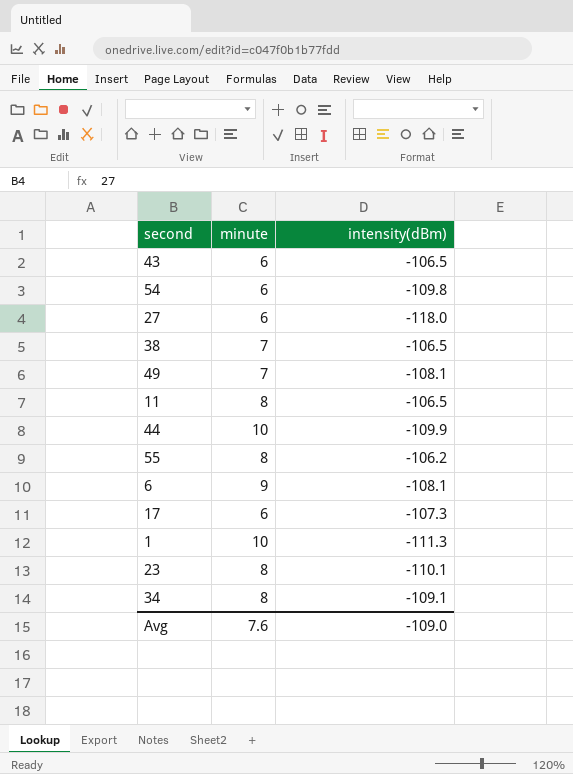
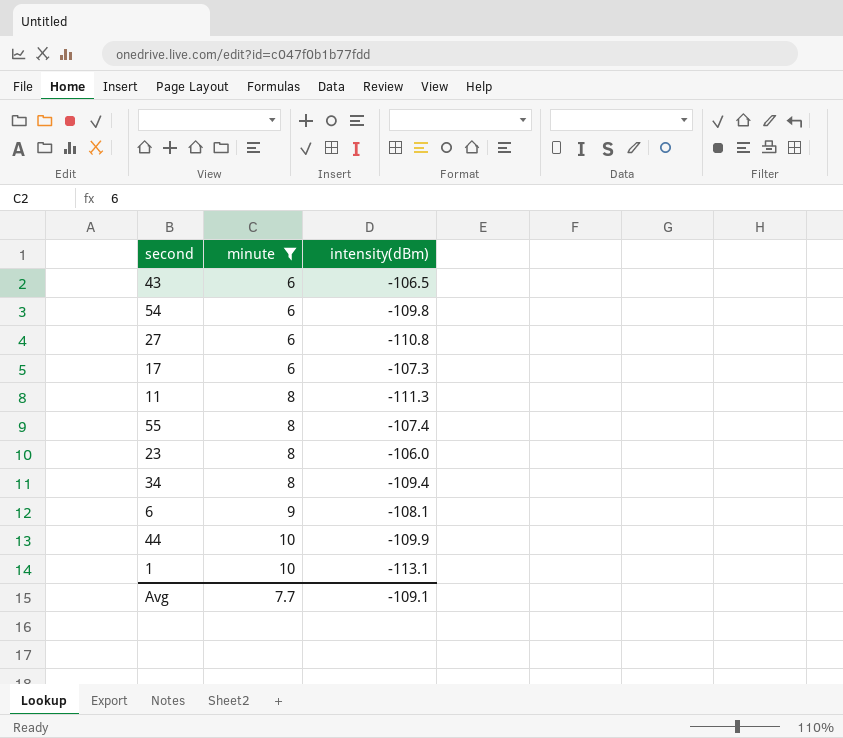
filter: none -> minute != 7
row order: none -> minute ascending
27 | intensity(dBm): -118.0 -> -110.8
11 | intensity(dBm): -106.5 -> -111.3
55 | intensity(dBm): -106.2 -> -107.4
23 | intensity(dBm): -110.1 -> -106.0
34 | intensity(dBm): -109.1 -> -109.4
1 | intensity(dBm): -111.3 -> -113.1
Avg | minute: 7.6 -> 7.7
Avg | intensity(dBm): -109.0 -> -109.1

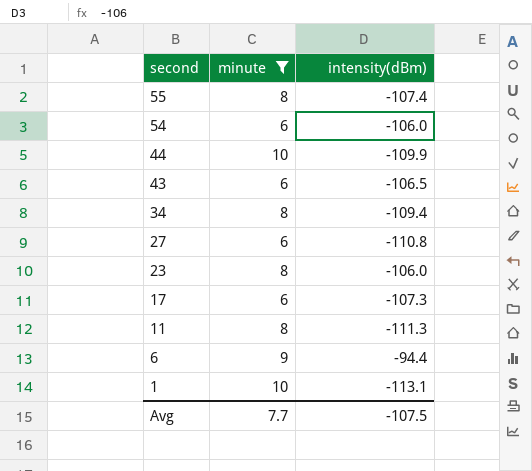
row order: minute ascending -> second descending
54 | intensity(dBm): -109.8 -> -106.0
6 | intensity(dBm): -108.1 -> -94.4
Avg | intensity(dBm): -109.1 -> -107.5

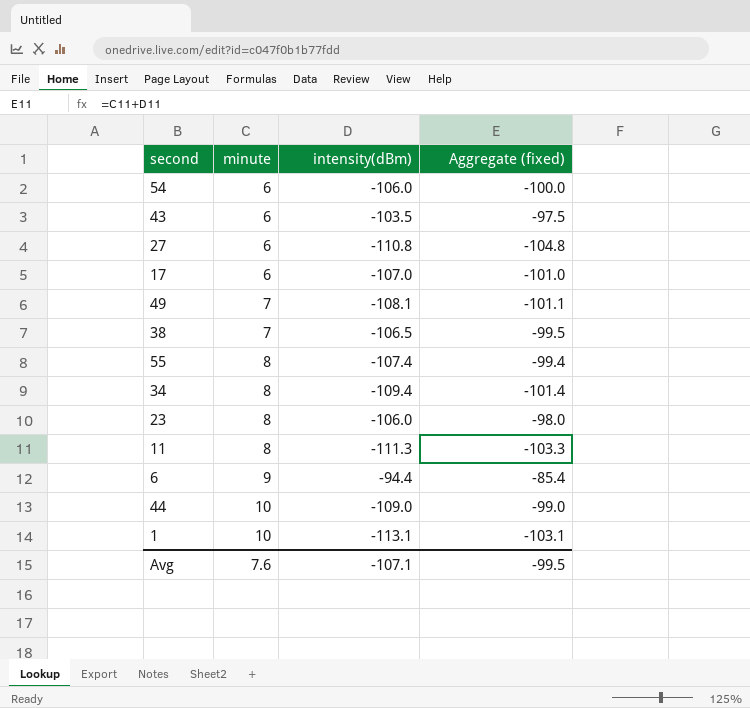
filter: minute != 7 -> none
row order: second descending -> minute ascending
column Aggregate (fixed) | formula: none -> [minute] + [intensity(dBm)]
43 | intensity(dBm): -106.5 -> -103.5
17 | intensity(dBm): -107.3 -> -107.0
44 | intensity(dBm): -109.9 -> -109.0
Avg | minute: 7.7 -> 7.6
Avg | intensity(dBm): -107.5 -> -107.1

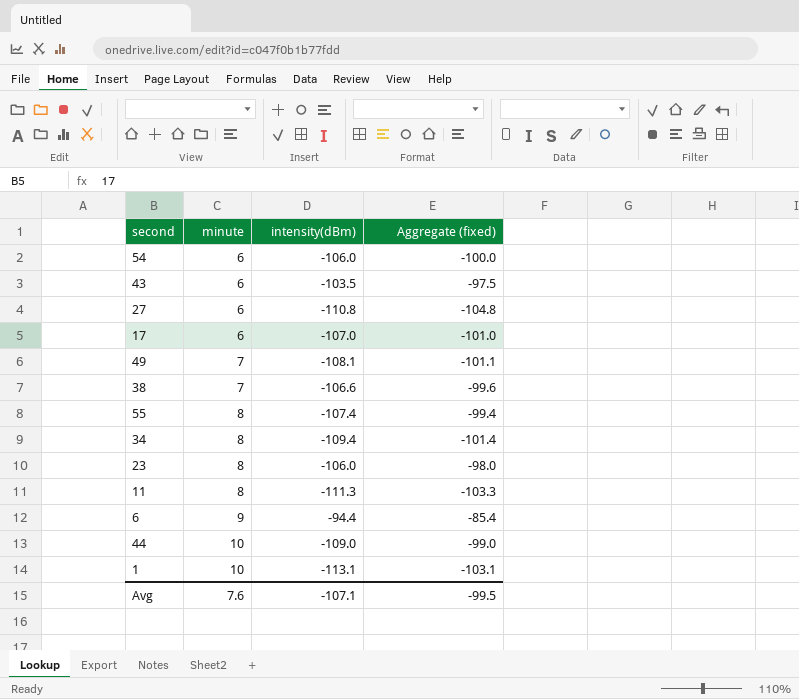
38 | intensity(dBm): -106.5 -> -106.6
38 | Aggregate (fixed): -99.5 -> -99.6

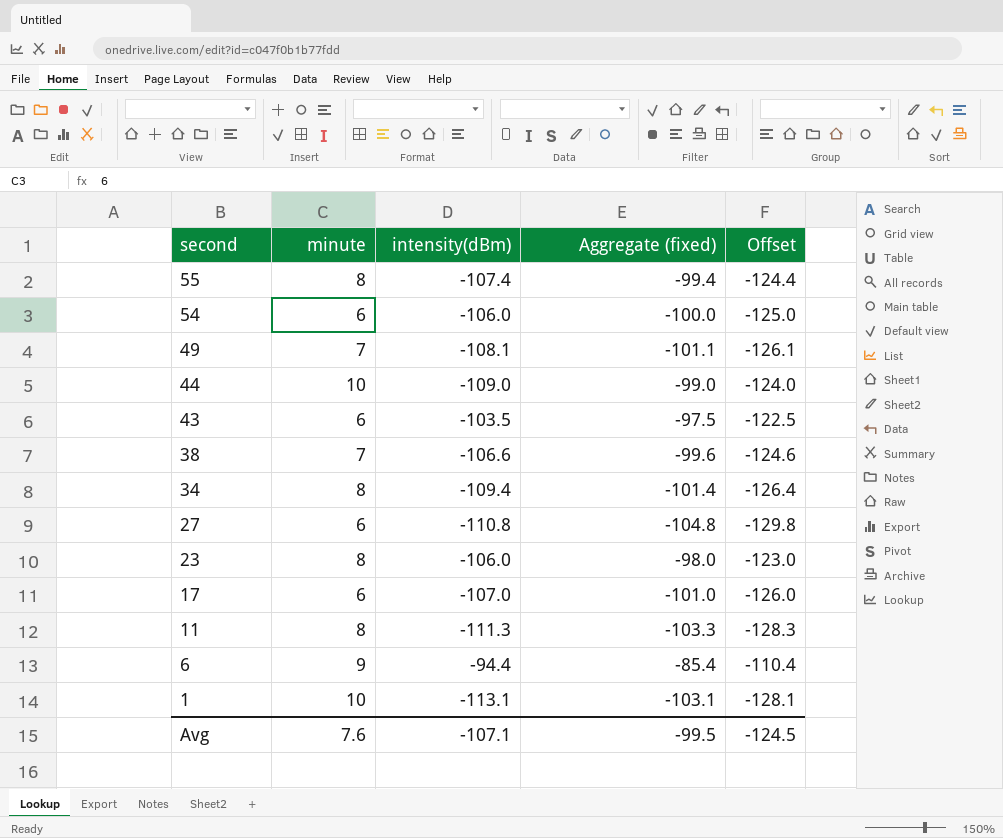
row order: minute ascending -> second descending
column Offset | formula: none -> [Aggregate (fixed)] - 25

